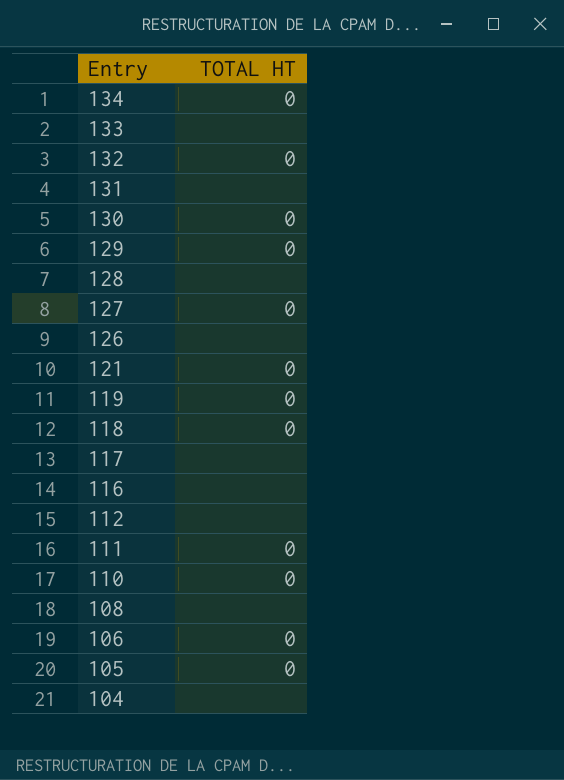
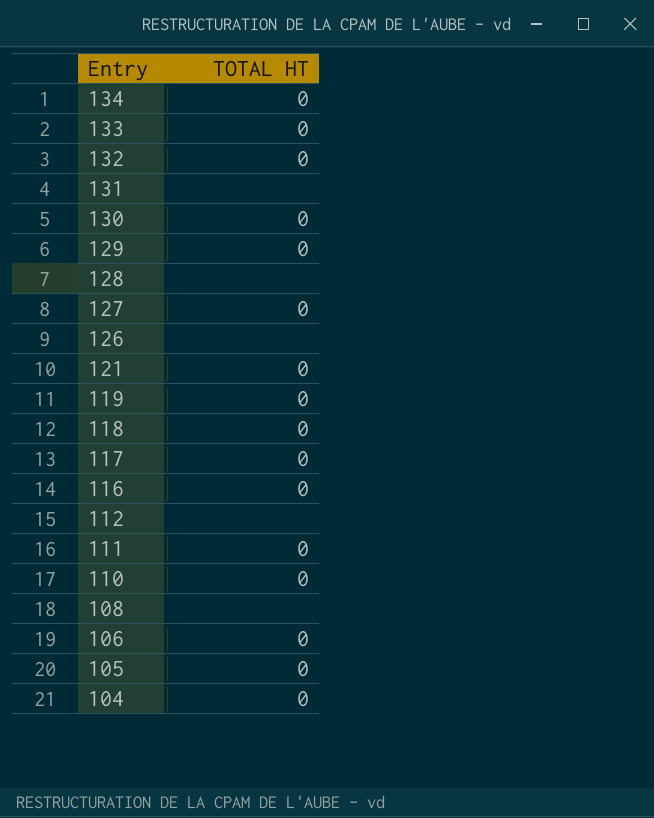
133 | TOTAL HT: none -> 0
117 | TOTAL HT: none -> 0
116 | TOTAL HT: none -> 0
104 | TOTAL HT: none -> 0

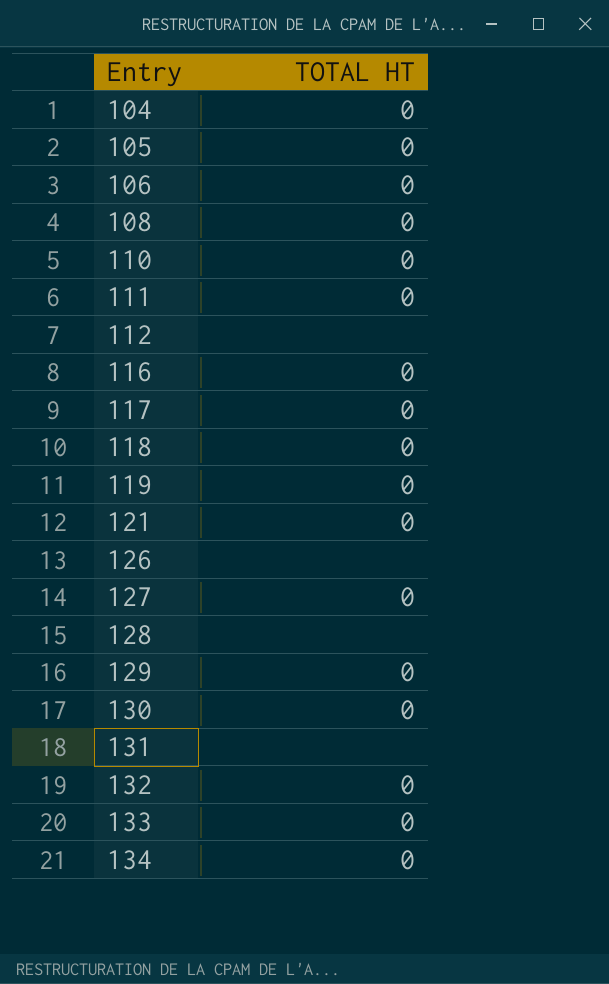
row order: Entry descending -> Entry ascending
108 | TOTAL HT: none -> 0

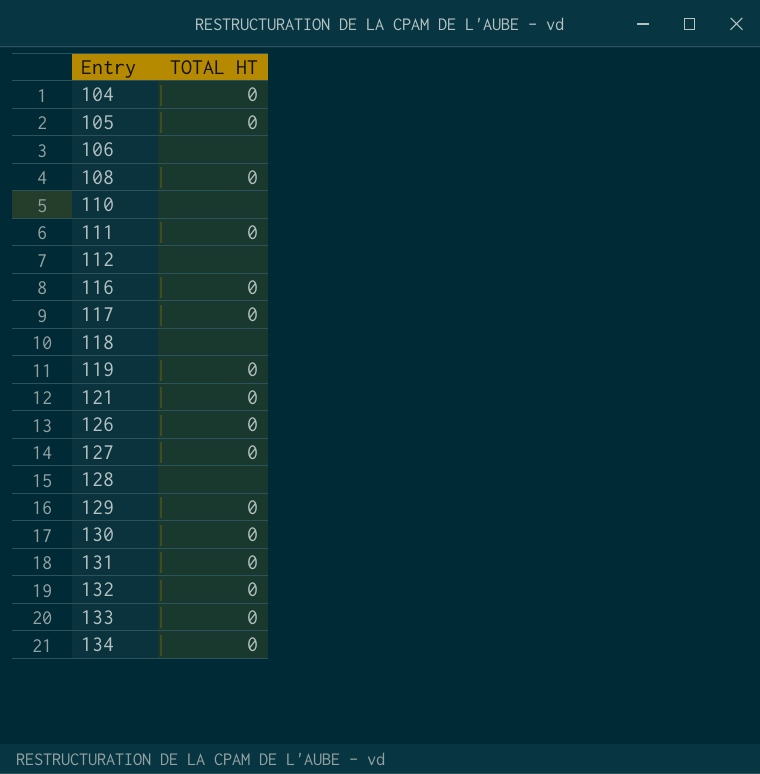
106 | TOTAL HT: 0 -> none
110 | TOTAL HT: 0 -> none
118 | TOTAL HT: 0 -> none
126 | TOTAL HT: none -> 0
131 | TOTAL HT: none -> 0

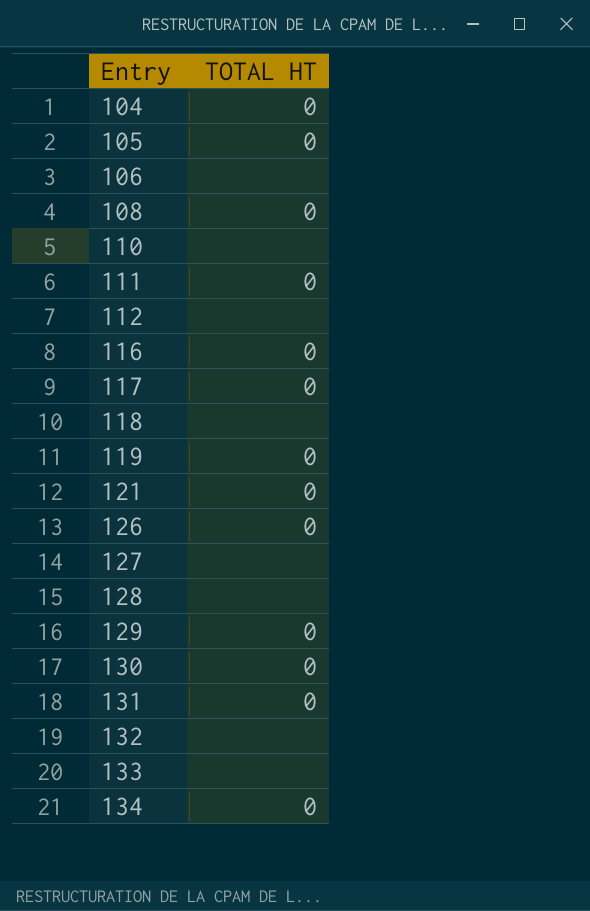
127 | TOTAL HT: 0 -> none
132 | TOTAL HT: 0 -> none
133 | TOTAL HT: 0 -> none

